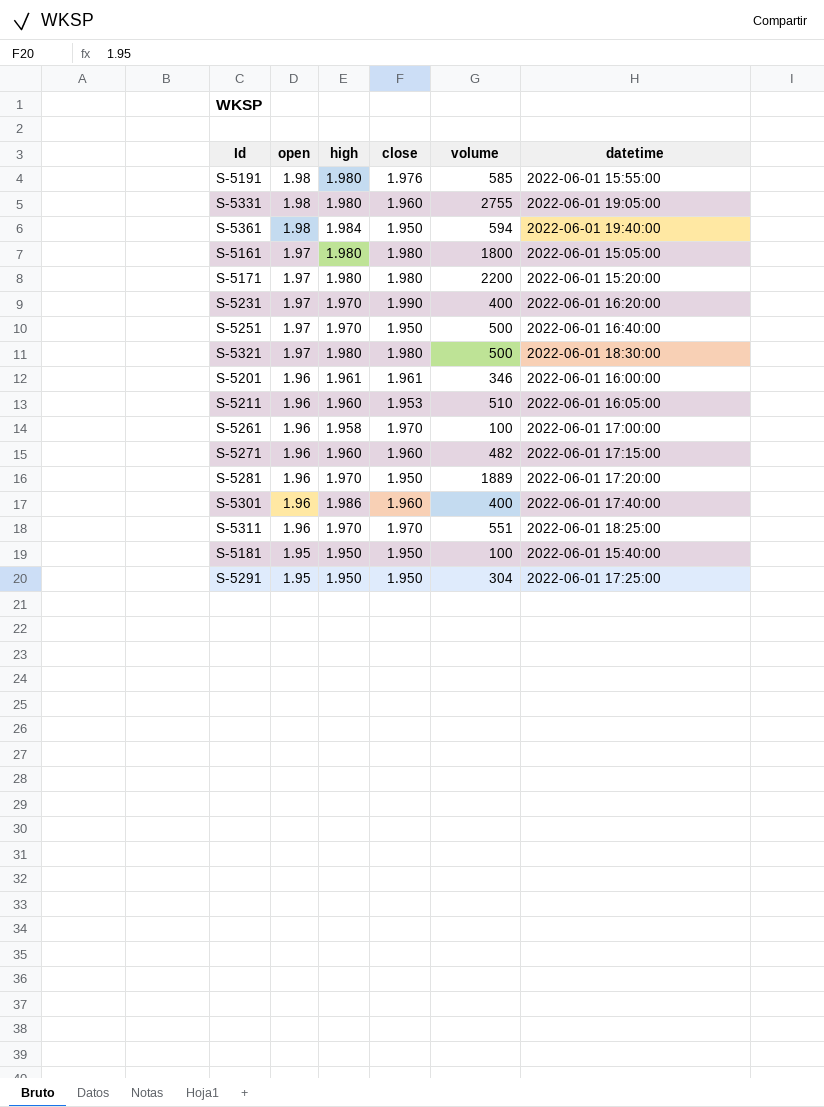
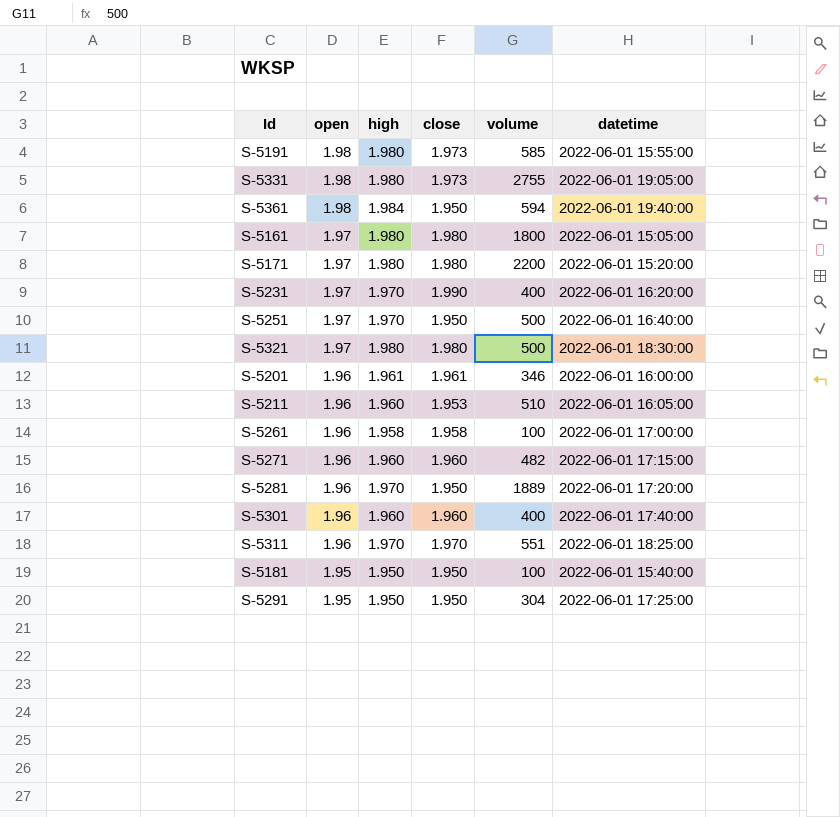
S-5191 | close: 1.976 -> 1.973
S-5331 | close: 1.960 -> 1.973
S-5261 | close: 1.970 -> 1.958
S-5301 | high: 1.986 -> 1.960

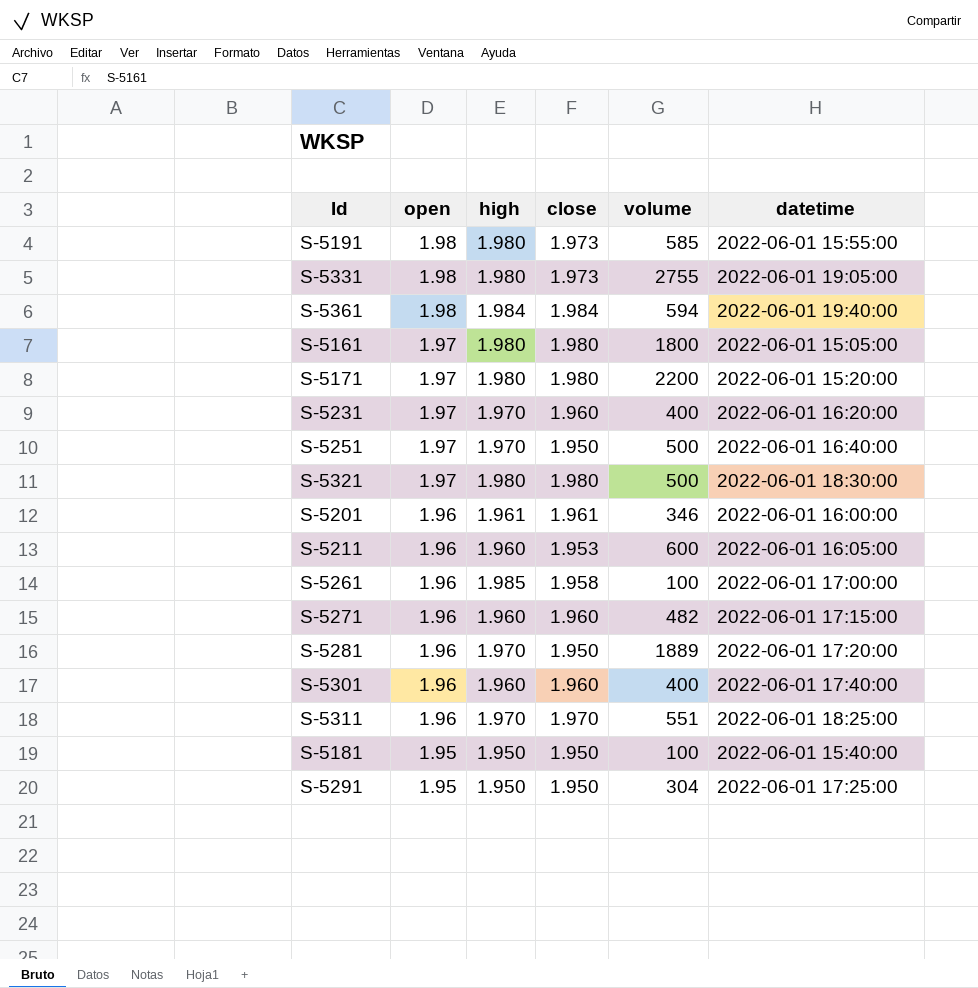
S-5361 | close: 1.950 -> 1.984
S-5231 | close: 1.990 -> 1.960
S-5211 | volume: 510 -> 600
S-5261 | high: 1.958 -> 1.985

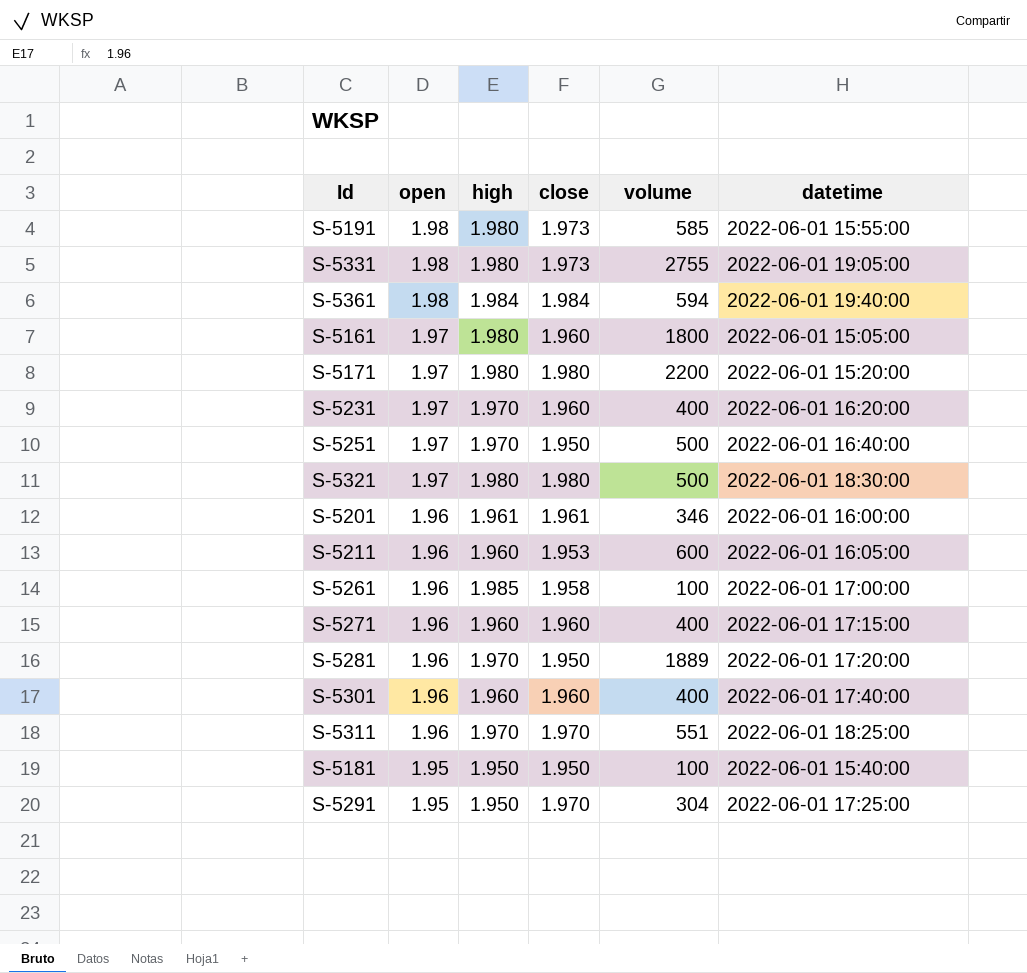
S-5161 | close: 1.980 -> 1.960
S-5271 | volume: 482 -> 400
S-5291 | close: 1.950 -> 1.970

